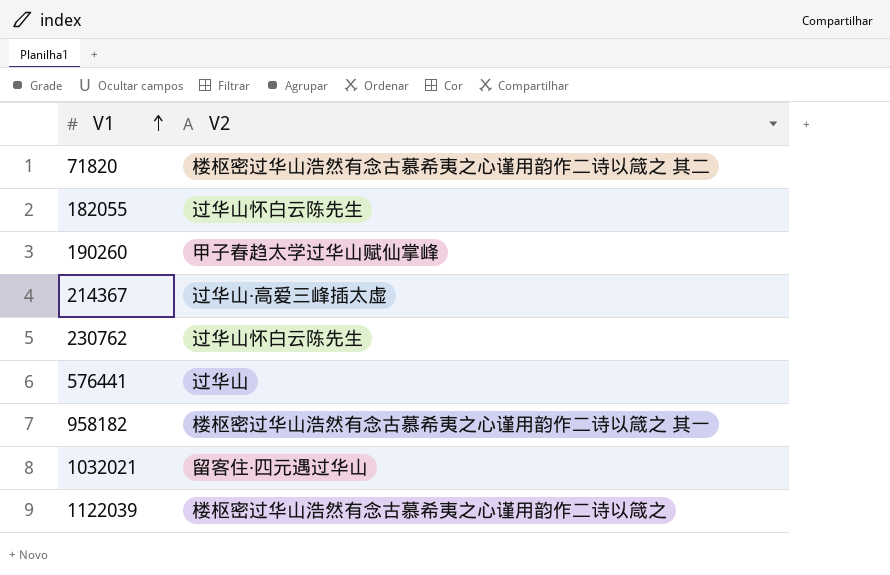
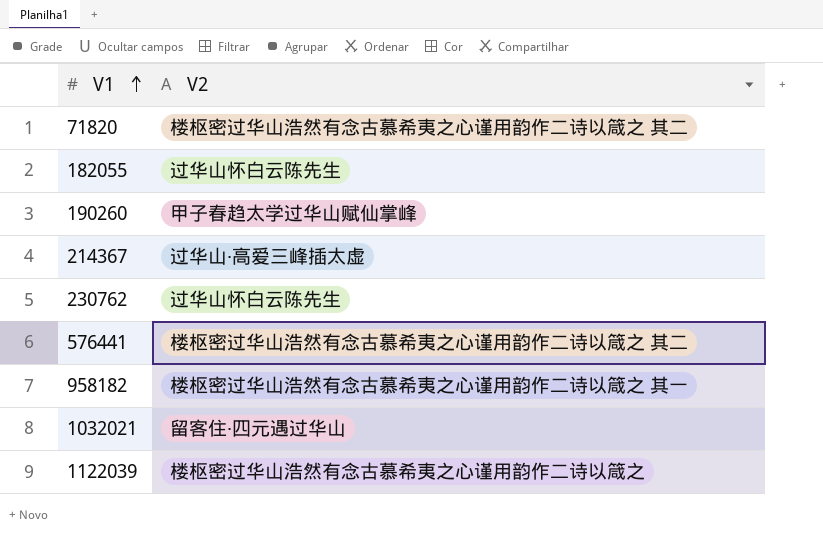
576441 | V2: 过华山 -> 楼枢密过华山浩然有念古慕希夷之心谨用韵作二诗以箴之 其二

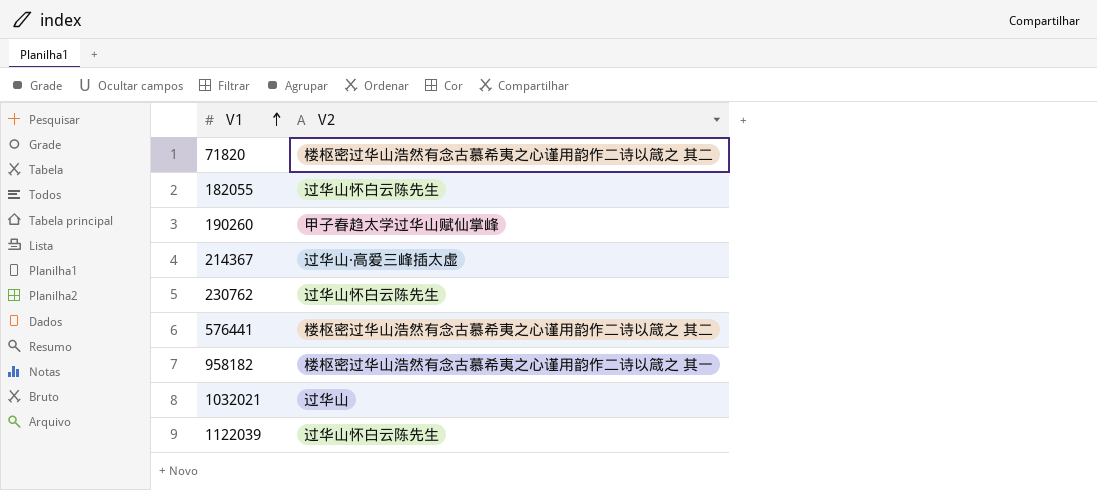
1032021 | V2: 留客住·四元遇过华山 -> 过华山
1122039 | V2: 楼枢密过华山浩然有念古慕希夷之心谨用韵作二诗以箴之 -> 过华山怀白云陈先生

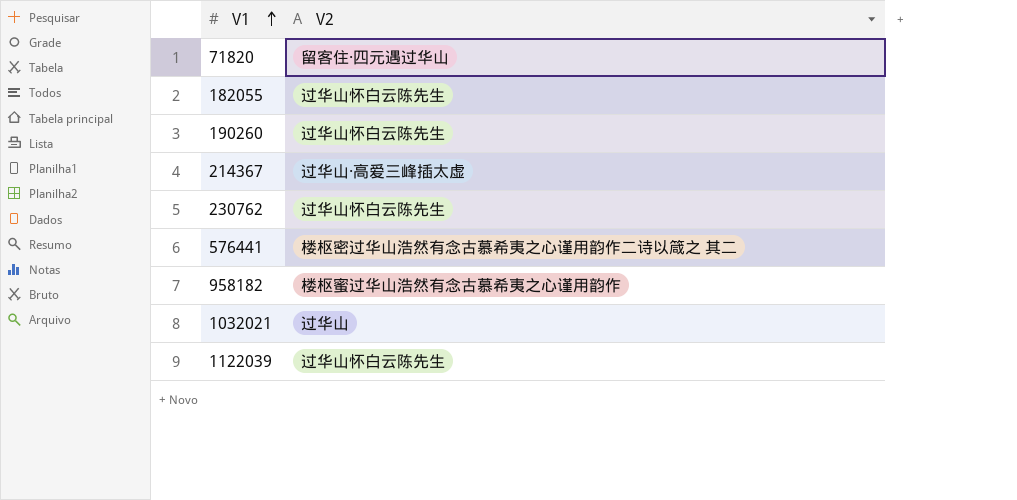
71820 | V2: 楼枢密过华山浩然有念古慕希夷之心谨用韵作二诗以箴之 其二 -> 留客住·四元遇过华山
190260 | V2: 甲子春趋太学过华山赋仙掌峰 -> 过华山怀白云陈先生
958182 | V2: 楼枢密过华山浩然有念古慕希夷之心谨用韵作二诗以箴之 其一 -> 楼枢蜜过华山浩然有念古慕希夷之心谨用韵作

